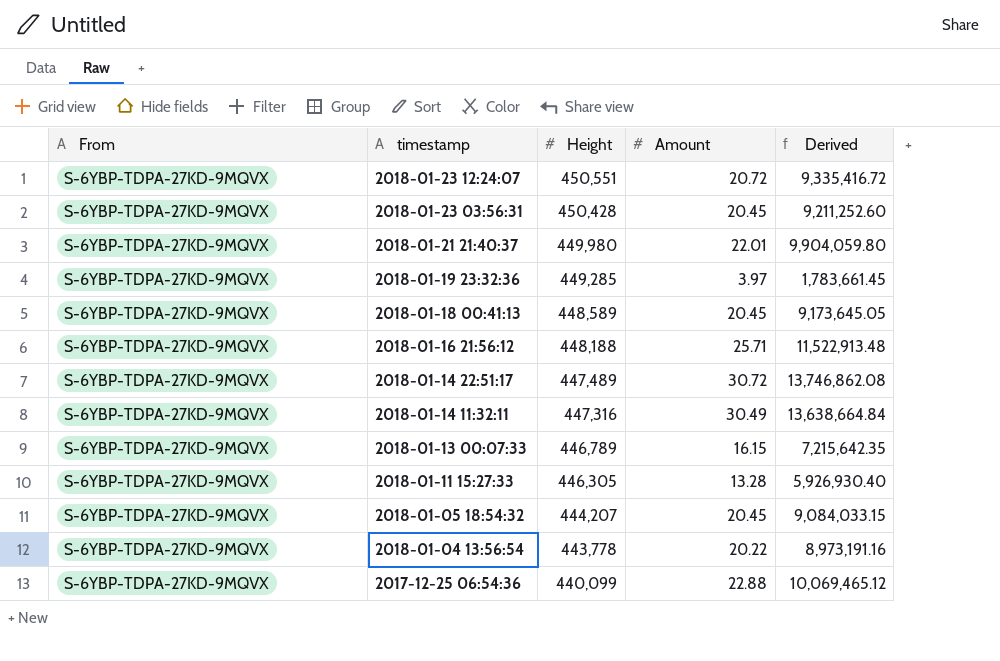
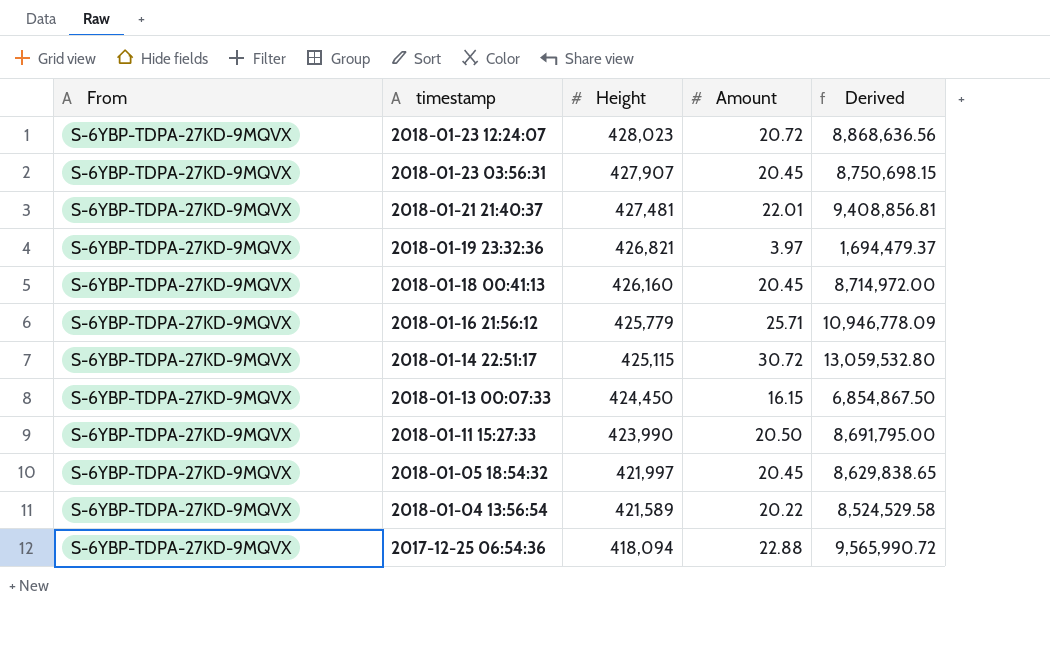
row 2018-01-14 11:32:11: S-6YBP-TDPA-27KD-9MQVX | 447,316 | 30.49 | 13,638,664.84 -> none
2018-01-23 12:24:07 | Height: 450,551 -> 428,023
2018-01-23 12:24:07 | Derived: 9,335,416.72 -> 8,868,636.56
2018-01-23 03:56:31 | Height: 450,428 -> 427,907
2018-01-23 03:56:31 | Derived: 9,211,252.60 -> 8,750,698.15
2018-01-21 21:40:37 | Height: 449,980 -> 427,481
2018-01-21 21:40:37 | Derived: 9,904,059.80 -> 9,408,856.81
2018-01-19 23:32:36 | Height: 449,285 -> 426,821
2018-01-19 23:32:36 | Derived: 1,783,661.45 -> 1,694,479.37
2018-01-18 00:41:13 | Height: 448,589 -> 426,160
2018-01-18 00:41:13 | Derived: 9,173,645.05 -> 8,714,972.00
2018-01-16 21:56:12 | Height: 448,188 -> 425,779
2018-01-16 21:56:12 | Derived: 11,522,913.48 -> 10,946,778.09
2018-01-14 22:51:17 | Height: 447,489 -> 425,115
2018-01-14 22:51:17 | Derived: 13,746,862.08 -> 13,059,532.80
2018-01-13 00:07:33 | Height: 446,789 -> 424,450
2018-01-13 00:07:33 | Derived: 7,215,642.35 -> 6,854,867.50
2018-01-11 15:27:33 | Height: 446,305 -> 423,990
2018-01-11 15:27:33 | Amount: 13.28 -> 20.50
2018-01-11 15:27:33 | Derived: 5,926,930.40 -> 8,691,795.00
2018-01-05 18:54:32 | Height: 444,207 -> 421,997
2018-01-05 18:54:32 | Derived: 9,084,033.15 -> 8,629,838.65
2018-01-04 13:56:54 | Height: 443,778 -> 421,589
2018-01-04 13:56:54 | Derived: 8,973,191.16 -> 8,524,529.58
2017-12-25 06:54:36 | Height: 440,099 -> 418,094
2017-12-25 06:54:36 | Derived: 10,069,465.12 -> 9,565,990.72

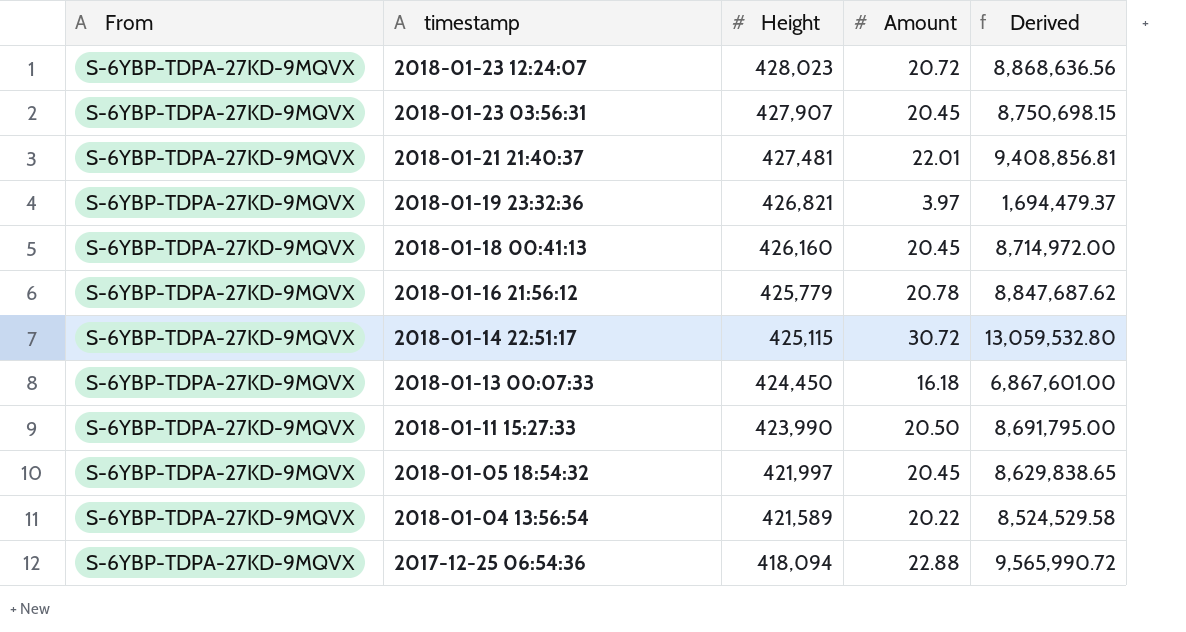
2018-01-16 21:56:12 | Amount: 25.71 -> 20.78
2018-01-16 21:56:12 | Derived: 10,946,778.09 -> 8,847,687.62
2018-01-13 00:07:33 | Amount: 16.15 -> 16.18
2018-01-13 00:07:33 | Derived: 6,854,867.50 -> 6,867,601.00

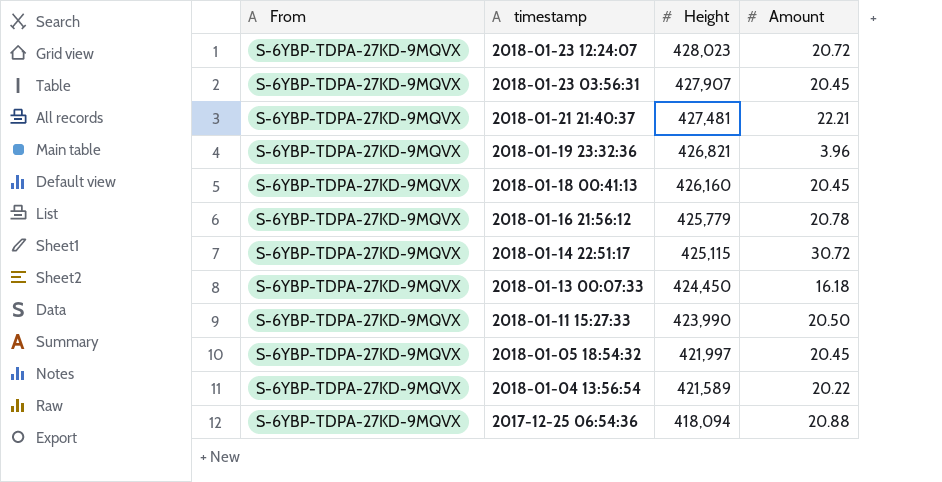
column Derived | formula: [Height] * [Amount] -> none
2018-01-21 21:40:37 | Amount: 22.01 -> 22.21
2018-01-19 23:32:36 | Amount: 3.97 -> 3.96
2017-12-25 06:54:36 | Amount: 22.88 -> 20.88

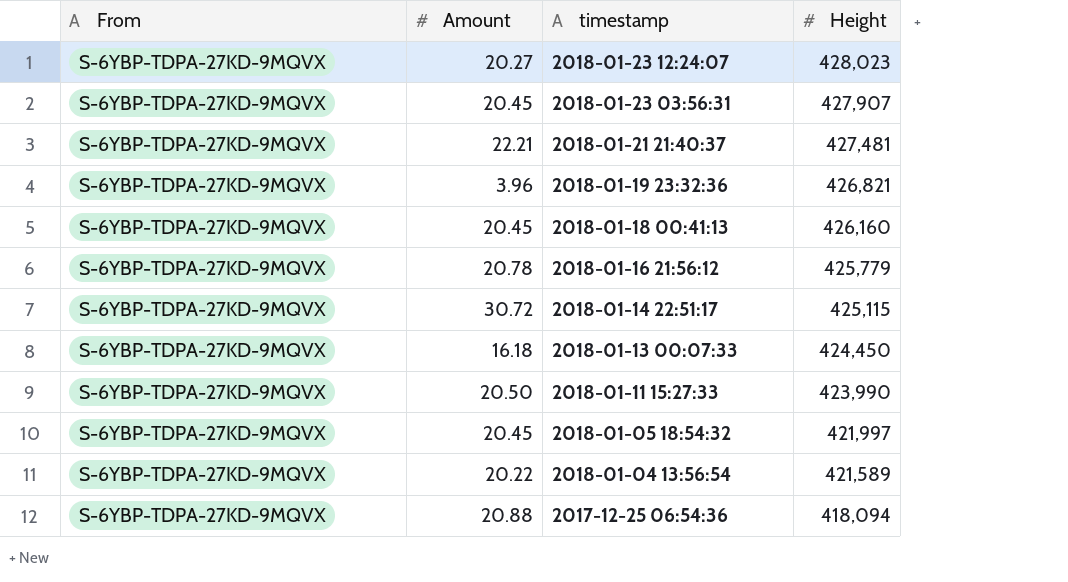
column Amount | position: 4 -> 2
2018-01-23 12:24:07 | Amount: 20.72 -> 20.27

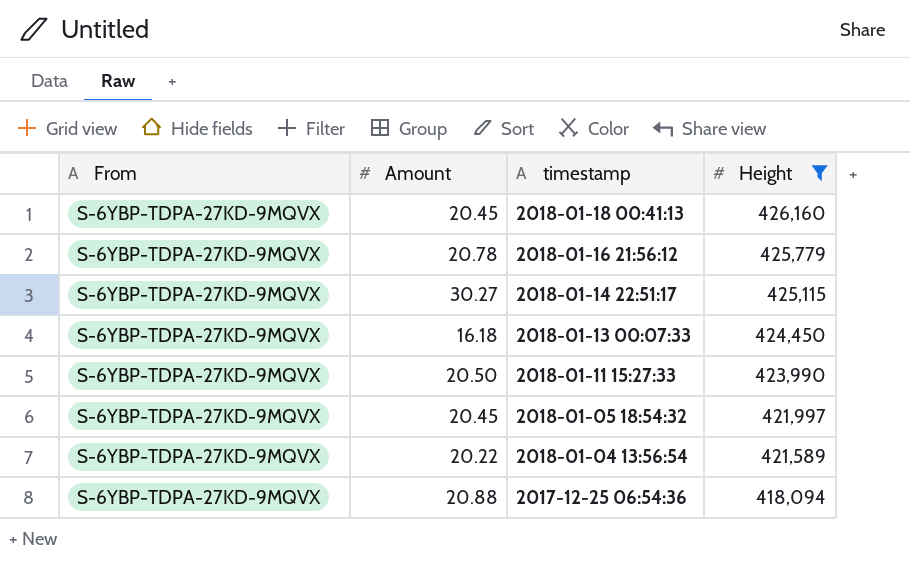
filter: none -> Height <= 426,160
2018-01-14 22:51:17 | Amount: 30.72 -> 30.27

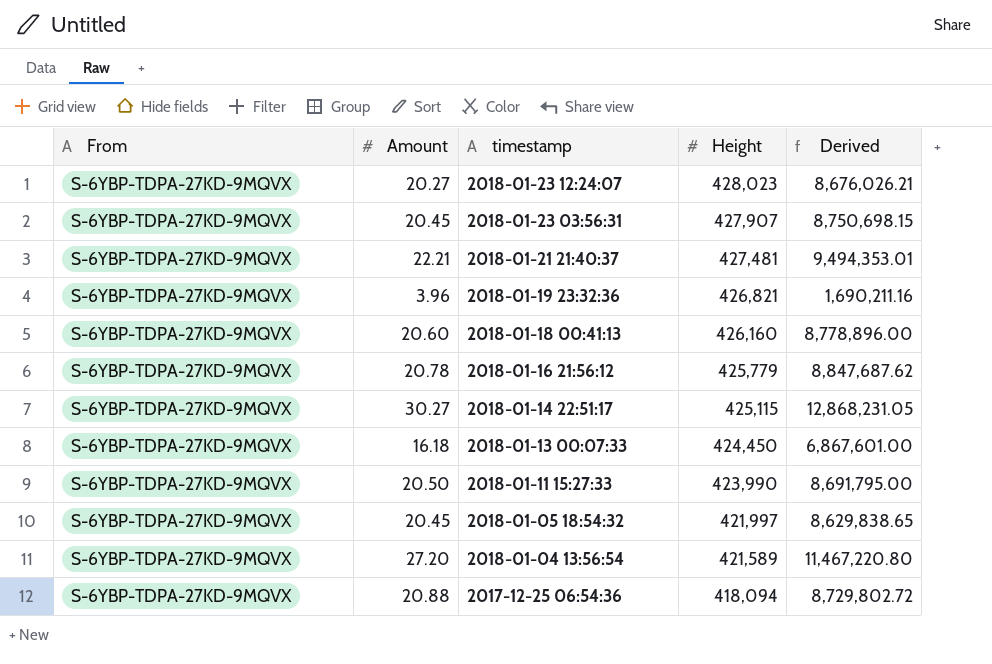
filter: Height <= 426,160 -> none
column Derived | formula: none -> [Amount] * [Height]
2018-01-18 00:41:13 | Amount: 20.45 -> 20.60
2018-01-04 13:56:54 | Amount: 20.22 -> 27.20

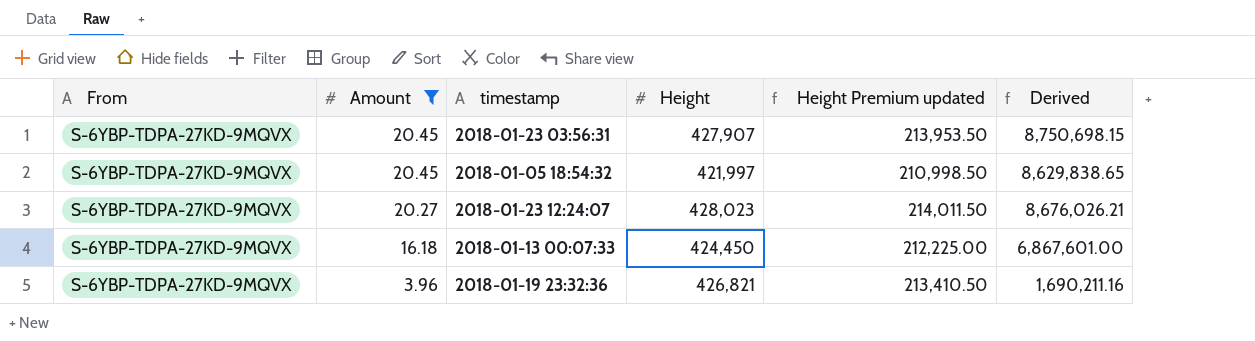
filter: none -> Amount <= 20.45
row order: timestamp descending -> Amount descending
column Height Premium updated | formula: none -> [Height] * 0.5

